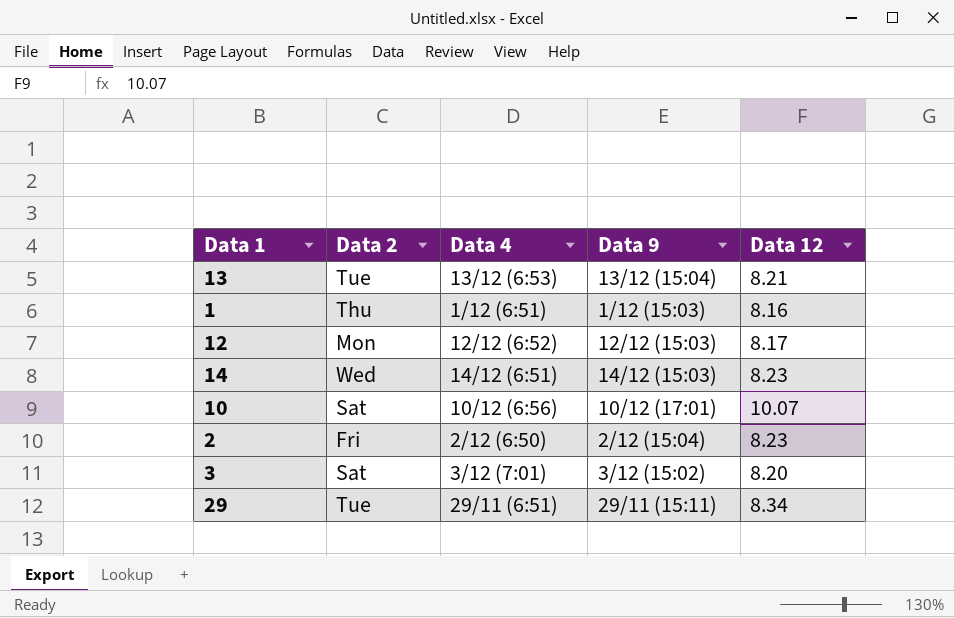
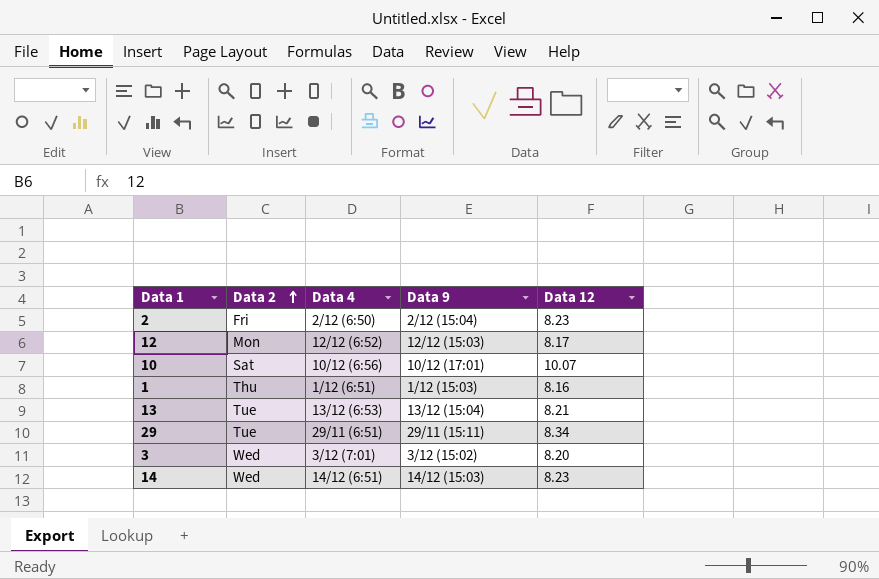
row order: none -> Data 2 ascending
3 | Data 2: Sat -> Wed

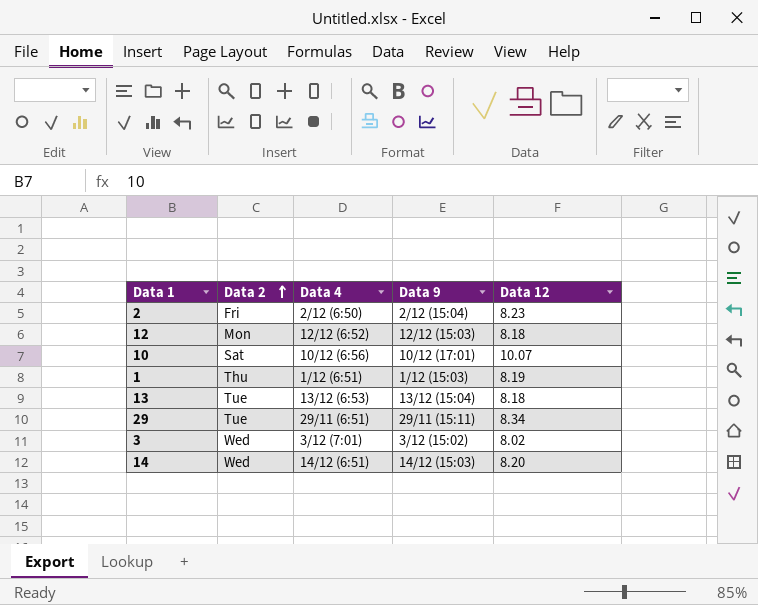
12 | Data 12: 8.17 -> 8.18
1 | Data 12: 8.16 -> 8.19
13 | Data 12: 8.21 -> 8.18
3 | Data 12: 8.20 -> 8.02
14 | Data 12: 8.23 -> 8.20

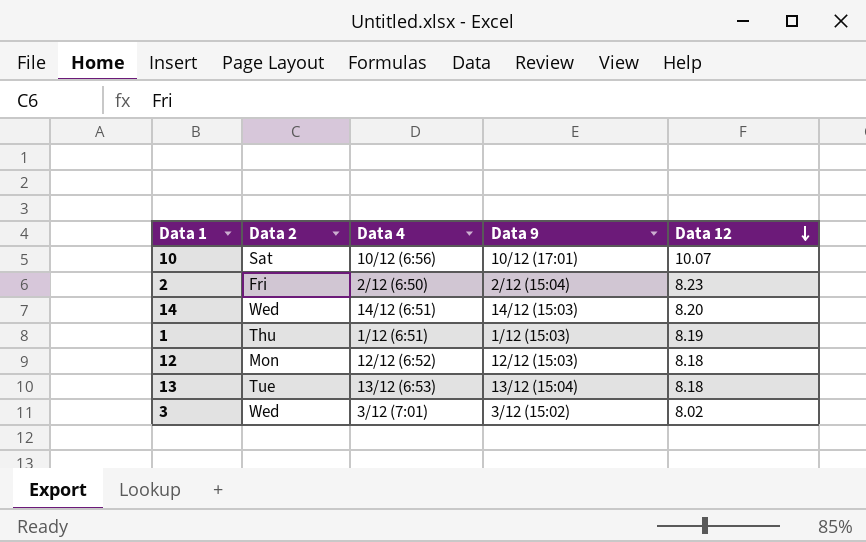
row order: Data 2 ascending -> Data 12 descending
row 29: Tue | 29/11 (6:51) | 29/11 (15:11) | 8.34 -> none

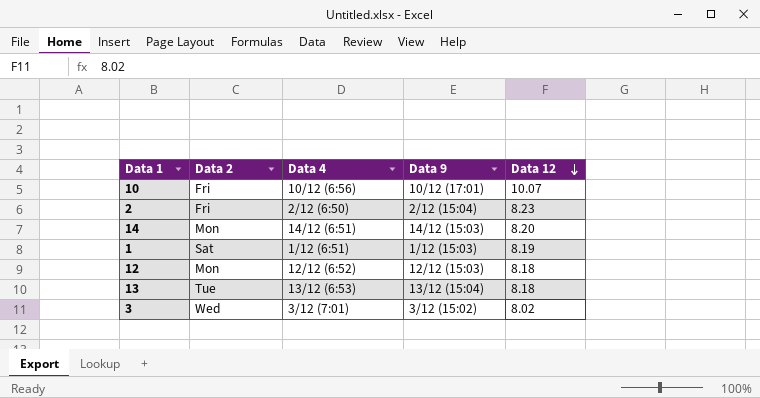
10 | Data 2: Sat -> Fri
14 | Data 2: Wed -> Mon
1 | Data 2: Thu -> Sat

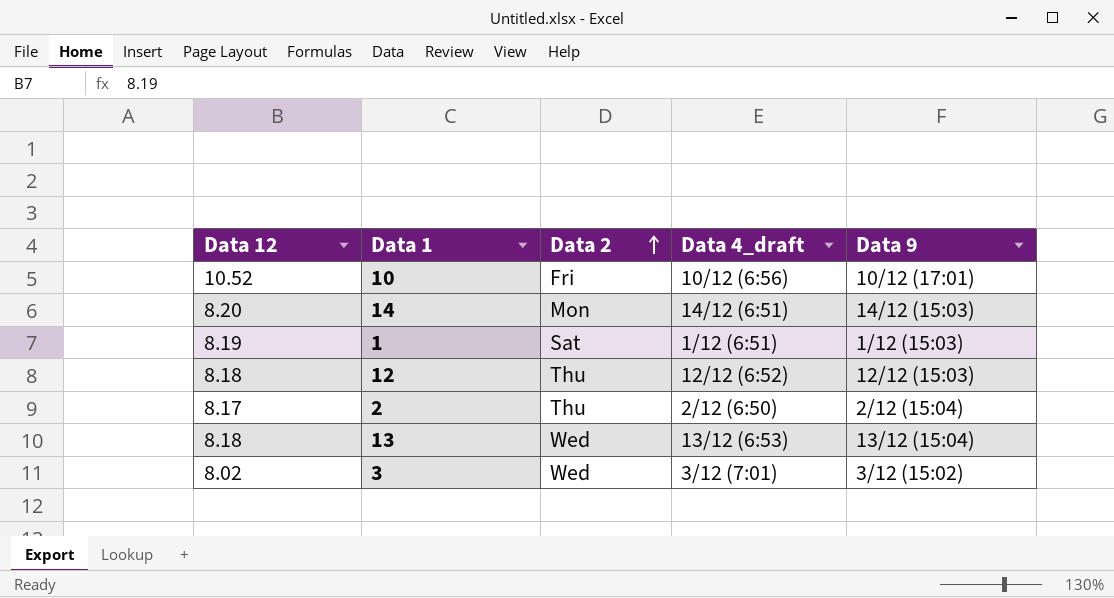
row order: Data 12 descending -> Data 2 ascending
column Data 12 | position: 5 -> 1
column name: Data 4 -> Data 4_draft
10 | Data 12: 10.07 -> 10.52
12 | Data 2: Mon -> Thu
2 | Data 12: 8.23 -> 8.17
2 | Data 2: Fri -> Thu
13 | Data 2: Tue -> Wed

